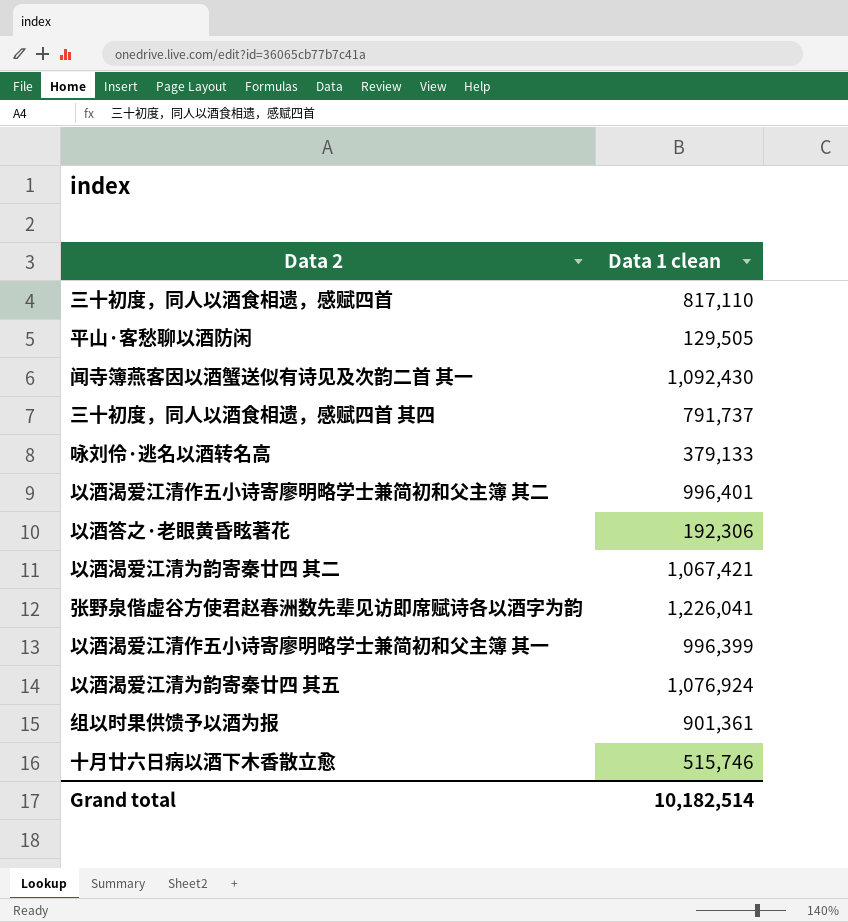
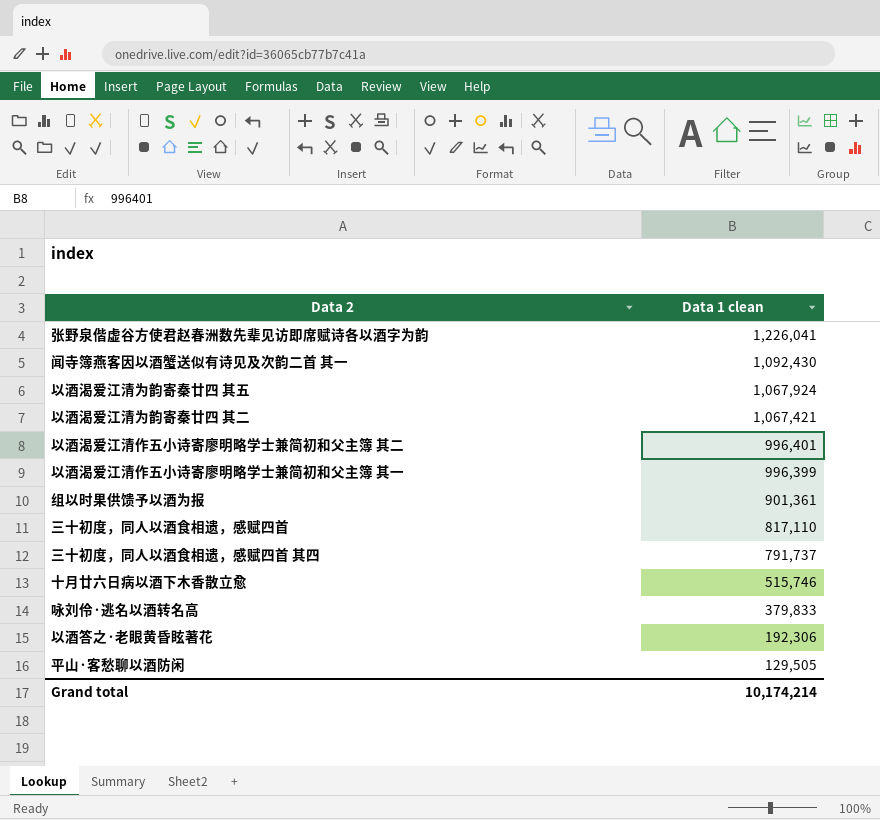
row order: none -> Data 1 clean descending
以酒渴爱江清为韵寄秦廿四 其五 | Data 1 clean: 1,076,924 -> 1,067,924
咏刘伶·逃名以酒转名高 | Data 1 clean: 379,133 -> 379,833
Grand total | Data 1 clean: 10,182,514 -> 10,174,214

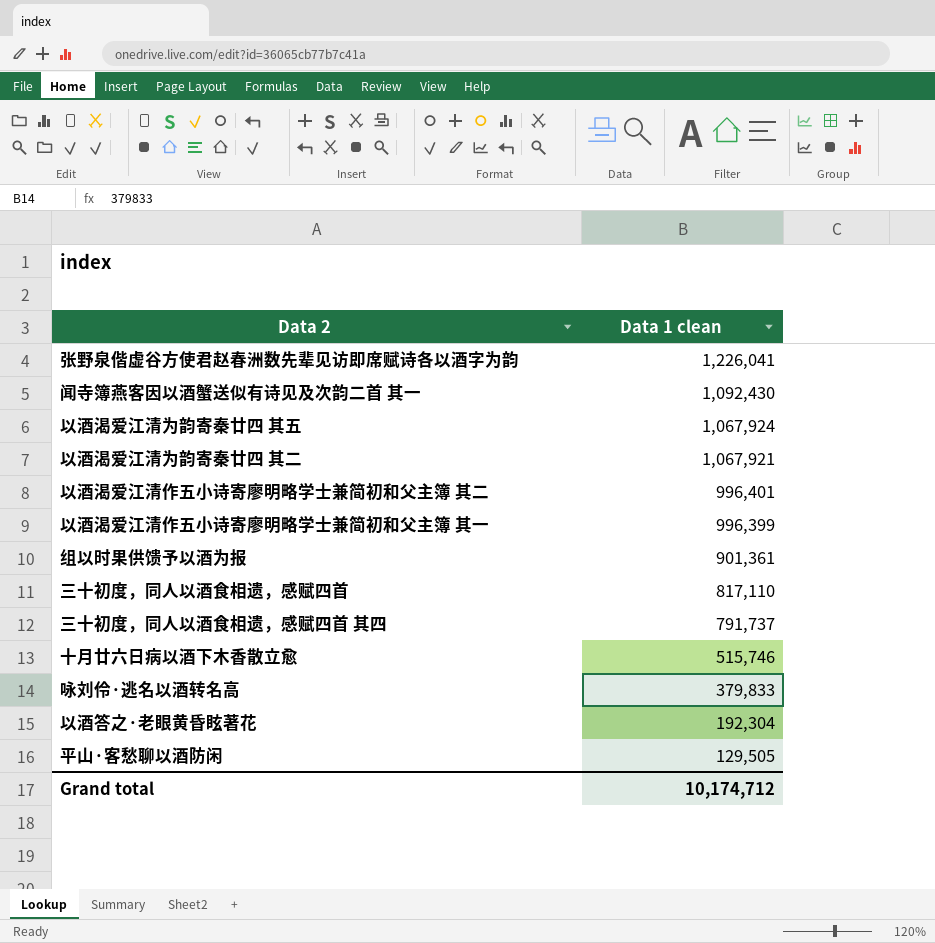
以酒渴爱江清为韵寄秦廿四 其二 | Data 1 clean: 1,067,421 -> 1,067,921
以酒答之·老眼黄昏眩著花 | Data 1 clean: 192,306 -> 192,304
Grand total | Data 1 clean: 10,174,214 -> 10,174,712

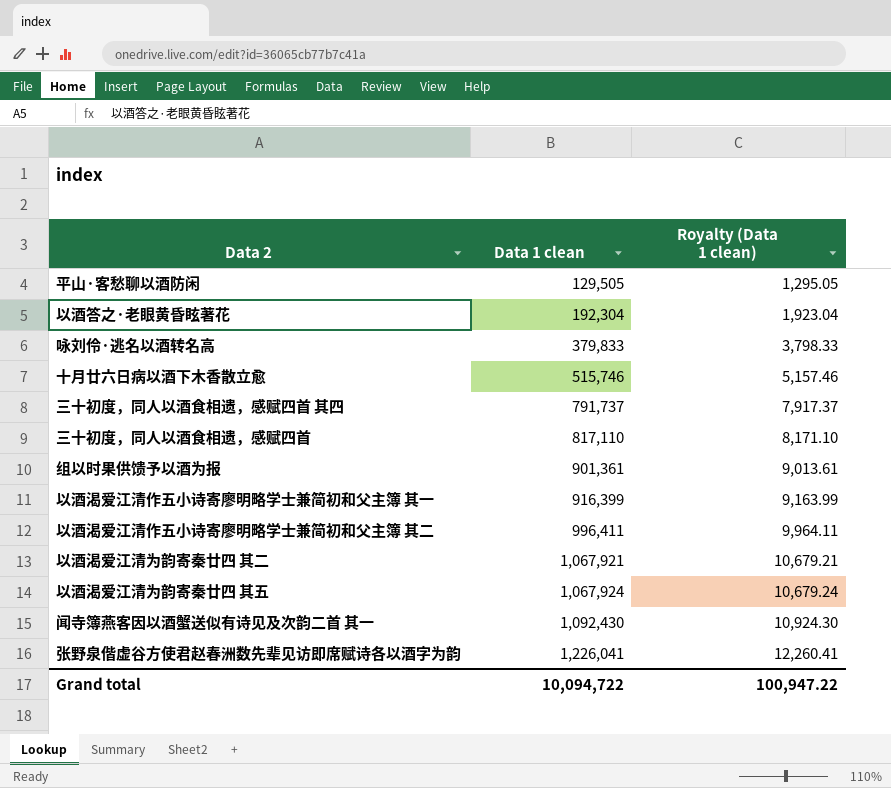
row order: Data 1 clean descending -> Data 1 clean ascending
column Royalty (Data 1 clean) | formula: none -> [Data 1 clean] * 0.01
以酒渴爱江清作五小诗寄廖明略学士兼简初和父主簿 其一 | Data 1 clean: 996,399 -> 916,399
以酒渴爱江清作五小诗寄廖明略学士兼简初和父主簿 其二 | Data 1 clean: 996,401 -> 996,411
Grand total | Data 1 clean: 10,174,712 -> 10,094,722

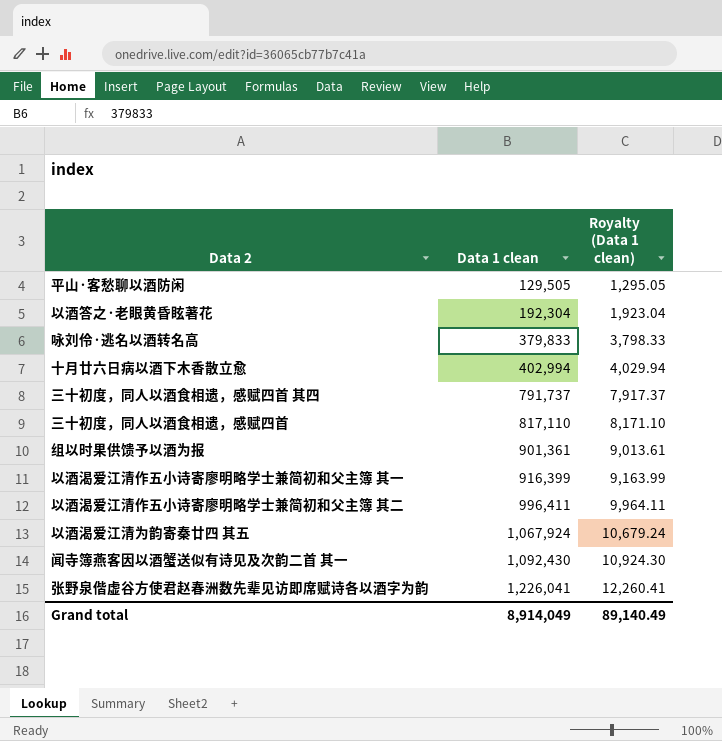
row 以酒渴爱江清为韵寄秦廿四 其二: 1,067,921 | 10,679.21 -> none
十月廿六日病以酒下木香散立愈 | Data 1 clean: 515,746 -> 402,994
十月廿六日病以酒下木香散立愈 | Royalty (Data 1 clean): 5,157.46 -> 4,029.94
Grand total | Data 1 clean: 10,094,722 -> 8,914,049
Grand total | Royalty (Data 1 clean): 100,947.22 -> 89,140.49

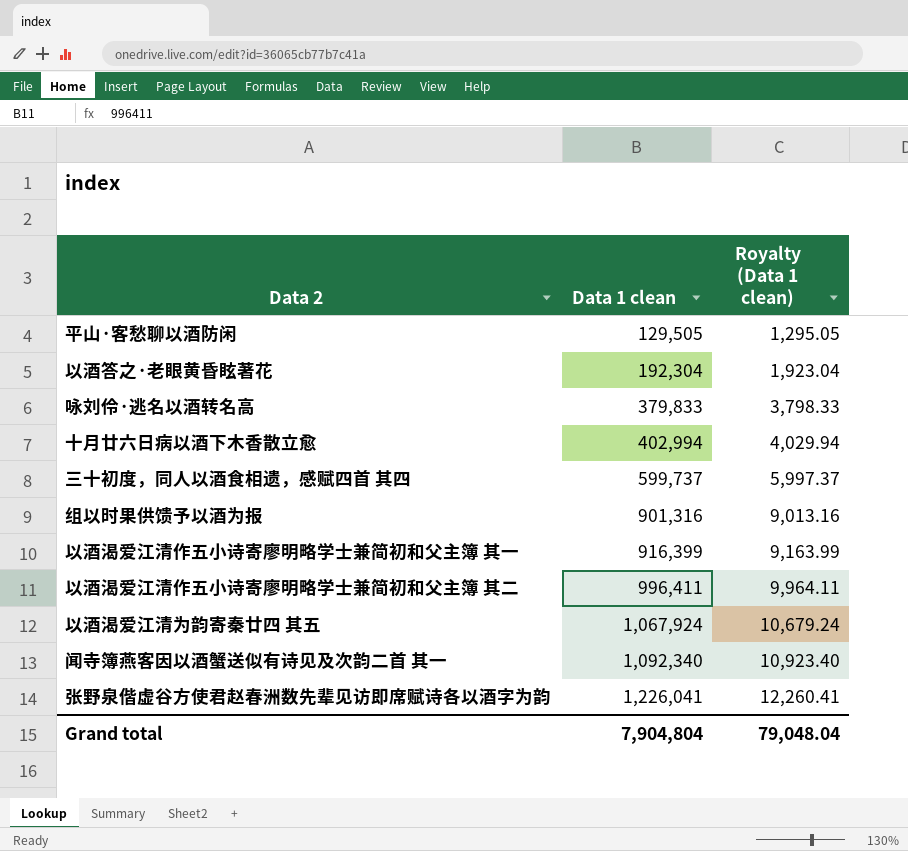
row 三十初度，同人以酒食相遗，感赋四首: 817,110 | 8,171.10 -> none
三十初度，同人以酒食相遗，感赋四首 其四 | Data 1 clean: 791,737 -> 599,737
三十初度，同人以酒食相遗，感赋四首 其四 | Royalty (Data 1 clean): 7,917.37 -> 5,997.37
组以时果供馈予以酒为报 | Data 1 clean: 901,361 -> 901,316
组以时果供馈予以酒为报 | Royalty (Data 1 clean): 9,013.61 -> 9,013.16
闻寺簿燕客因以酒蟹送似有诗见及次韵二首 其一 | Data 1 clean: 1,092,430 -> 1,092,340
闻寺簿燕客因以酒蟹送似有诗见及次韵二首 其一 | Royalty (Data 1 clean): 10,924.30 -> 10,923.40
Grand total | Data 1 clean: 8,914,049 -> 7,904,804
Grand total | Royalty (Data 1 clean): 89,140.49 -> 79,048.04

